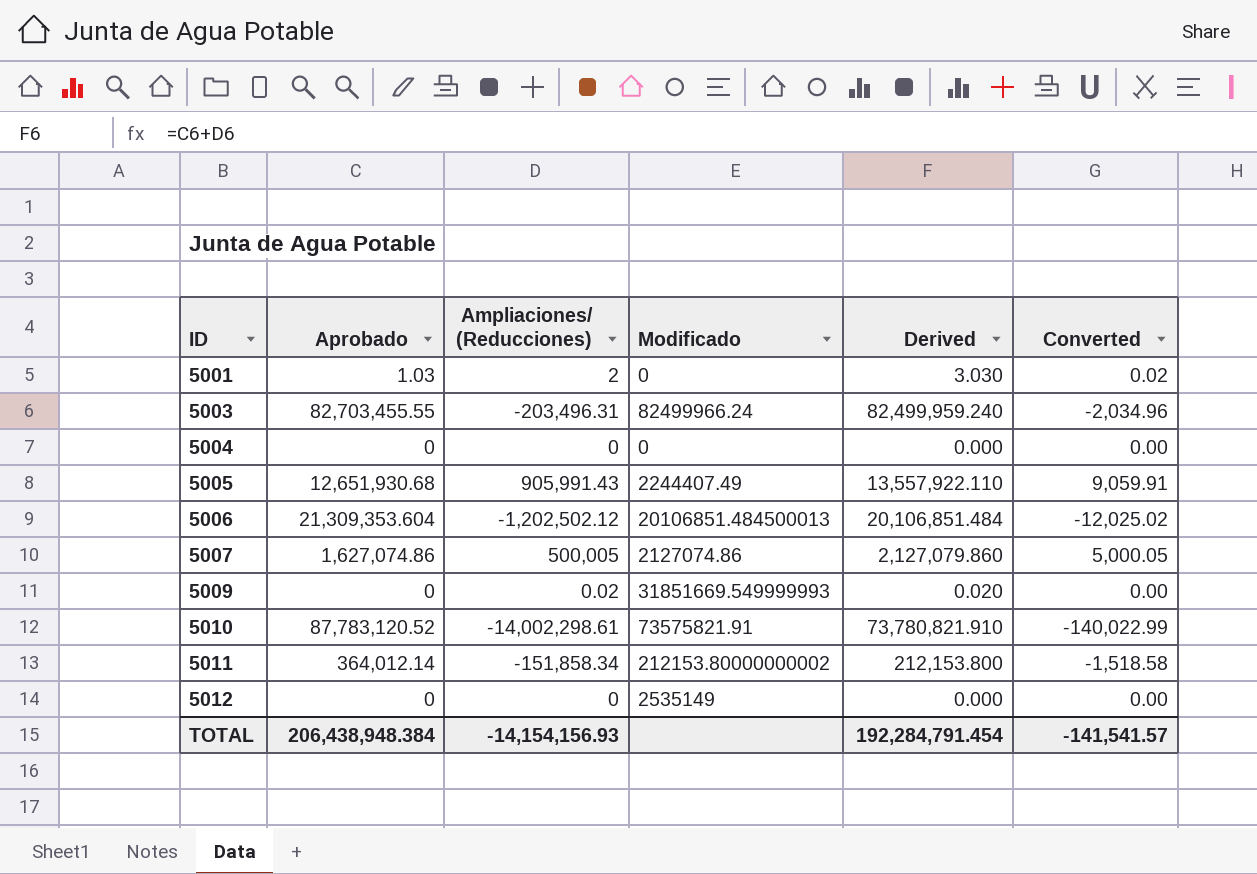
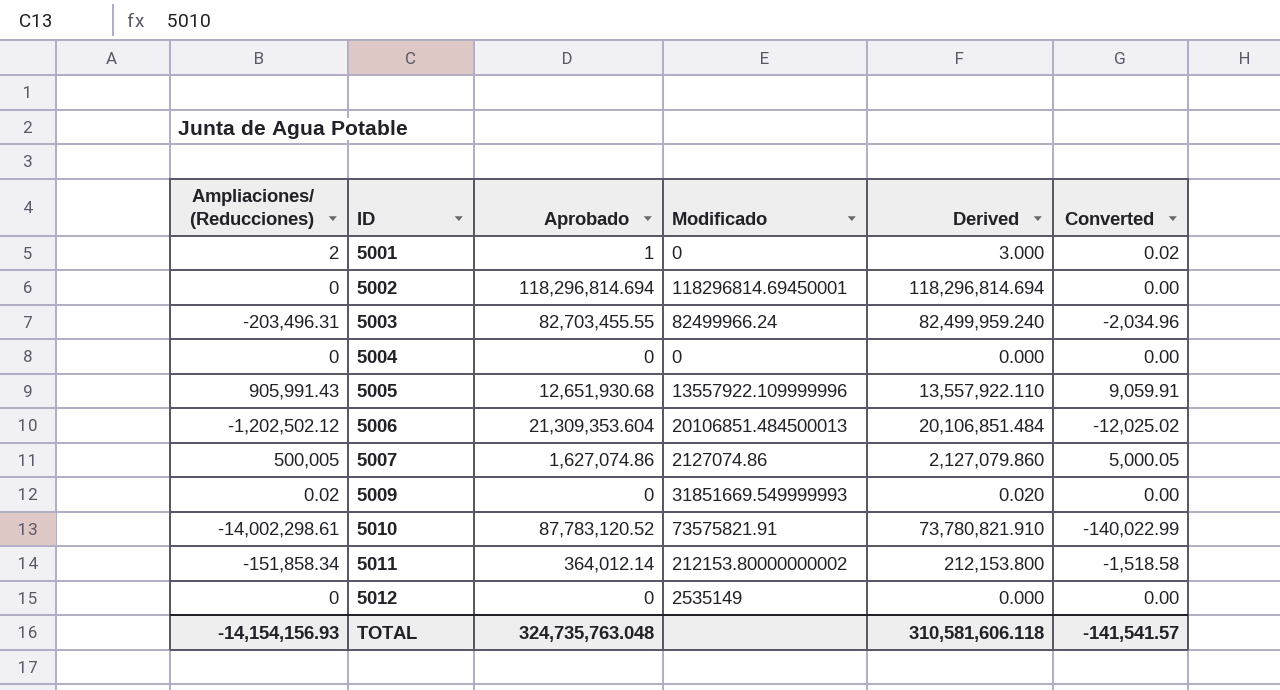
column Ampliaciones/ (Reducciones) | position: 3 -> 1
5001 | Aprobado: 1.03 -> 1
5001 | Derived: 3.030 -> 3.000
row 5002: none -> 0 | 118,296,814.694 | 118296814.69450001 | 118,296,814.694 | 0.00
5005 | Modificado: 2244407.49 -> 13557922.109999996
TOTAL | Aprobado: 206,438,948.384 -> 324,735,763.048
TOTAL | Derived: 192,284,791.454 -> 310,581,606.118

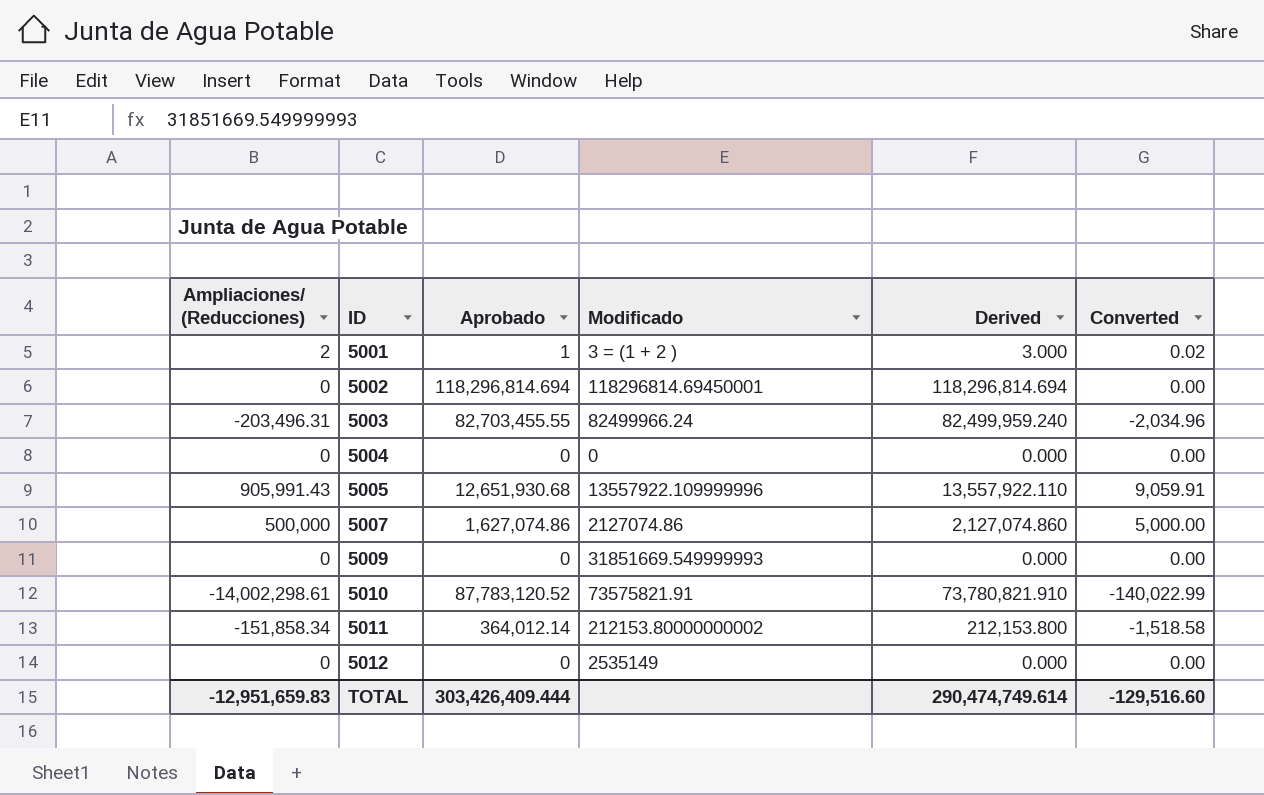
row 5006: -1,202,502.12 | 21,309,353.604 | 20106851.484500013 | 20,106,851.484 | -12,025.02 -> none
5001 | Modificado: 0 -> 3 = (1 + 2 )
5007 | Ampliaciones/ (Reducciones): 500,005 -> 500,000
5007 | Derived: 2,127,079.860 -> 2,127,074.860
5007 | Converted: 5,000.05 -> 5,000.00
5009 | Ampliaciones/ (Reducciones): 0.02 -> 0
5009 | Derived: 0.020 -> 0.000
TOTAL | Ampliaciones/ (Reducciones): -14,154,156.93 -> -12,951,659.83
TOTAL | Aprobado: 324,735,763.048 -> 303,426,409.444
TOTAL | Derived: 310,581,606.118 -> 290,474,749.614
TOTAL | Converted: -141,541.57 -> -129,516.60

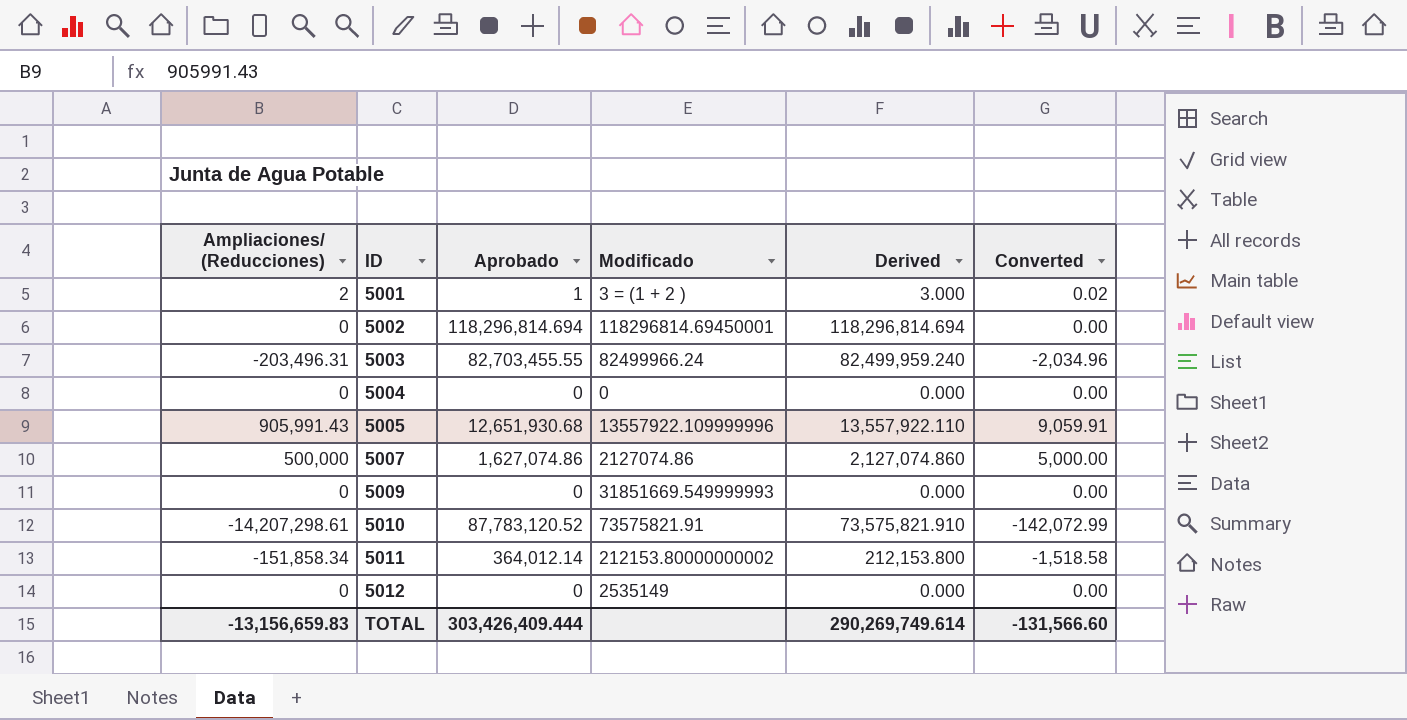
5010 | Ampliaciones/ (Reducciones): -14,002,298.61 -> -14,207,298.61
5010 | Derived: 73,780,821.910 -> 73,575,821.910
5010 | Converted: -140,022.99 -> -142,072.99
TOTAL | Ampliaciones/ (Reducciones): -12,951,659.83 -> -13,156,659.83
TOTAL | Derived: 290,474,749.614 -> 290,269,749.614
TOTAL | Converted: -129,516.60 -> -131,566.60

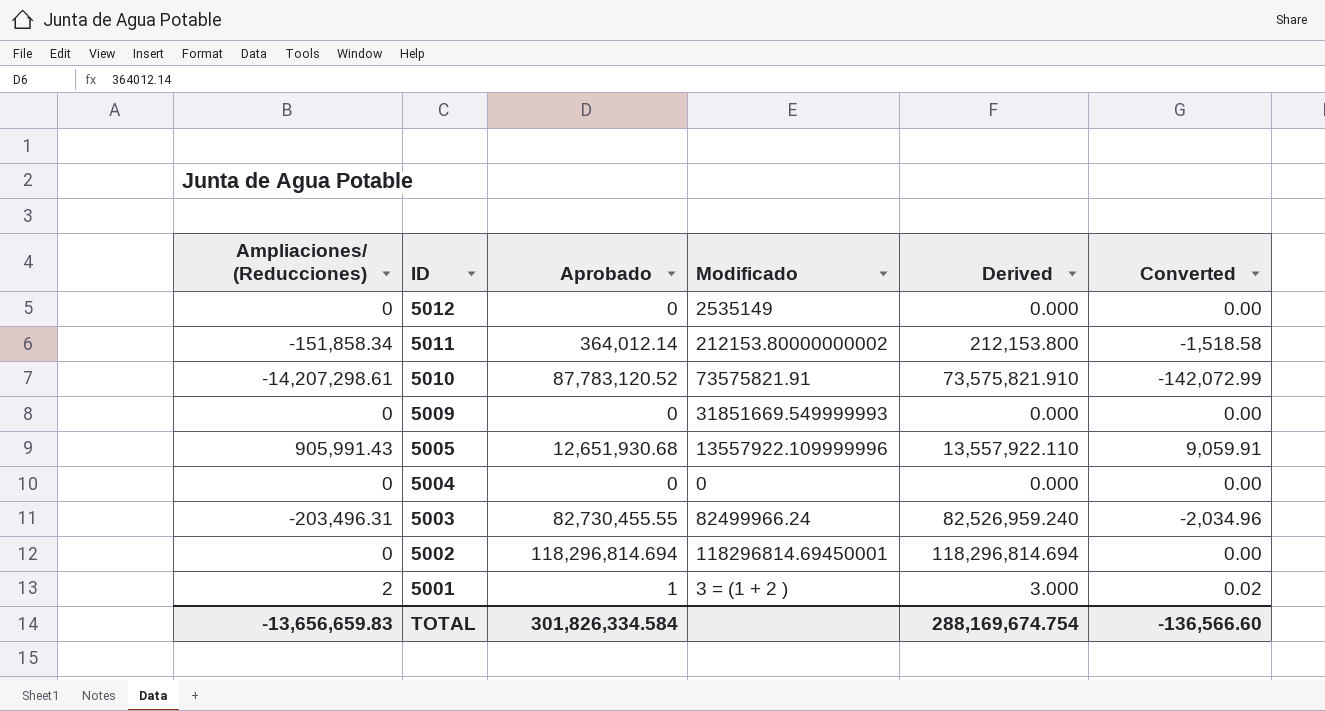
row order: ID ascending -> ID descending
row 5007: 500,000 | 1,627,074.86 | 2127074.86 | 2,127,074.860 | 5,000.00 -> none
5003 | Aprobado: 82,703,455.55 -> 82,730,455.55
5003 | Derived: 82,499,959.240 -> 82,526,959.240
TOTAL | Ampliaciones/ (Reducciones): -13,156,659.83 -> -13,656,659.83
TOTAL | Aprobado: 303,426,409.444 -> 301,826,334.584
TOTAL | Derived: 290,269,749.614 -> 288,169,674.754
TOTAL | Converted: -131,566.60 -> -136,566.60

